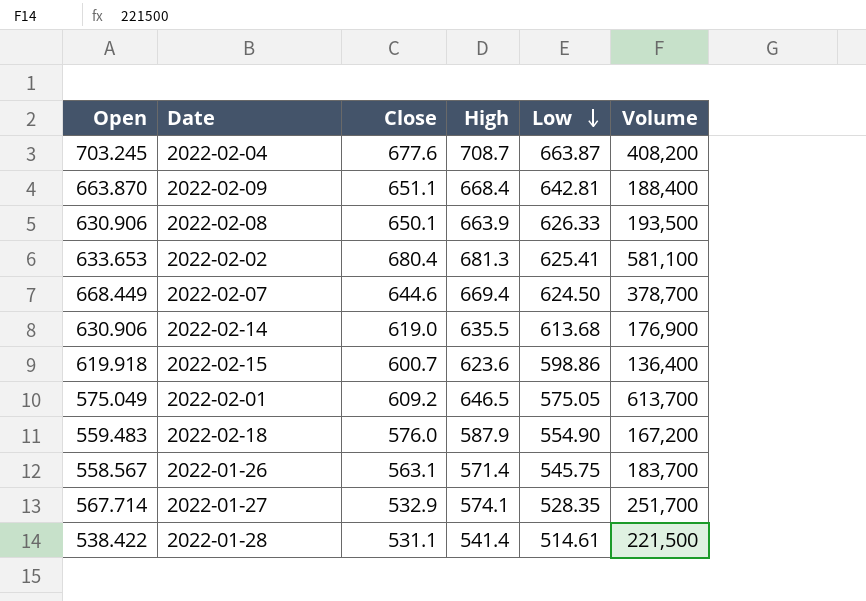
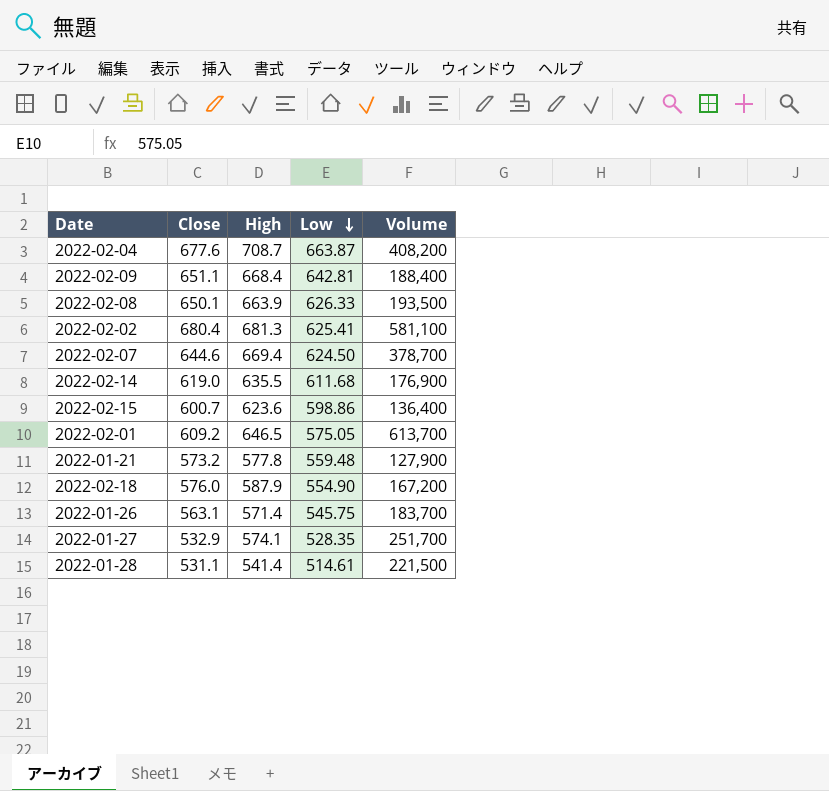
column Open | position: 1 -> none
2022-02-14 | Low: 613.68 -> 611.68
row 2022-01-21: none -> 573.2 | 577.8 | 559.48 | 127,900

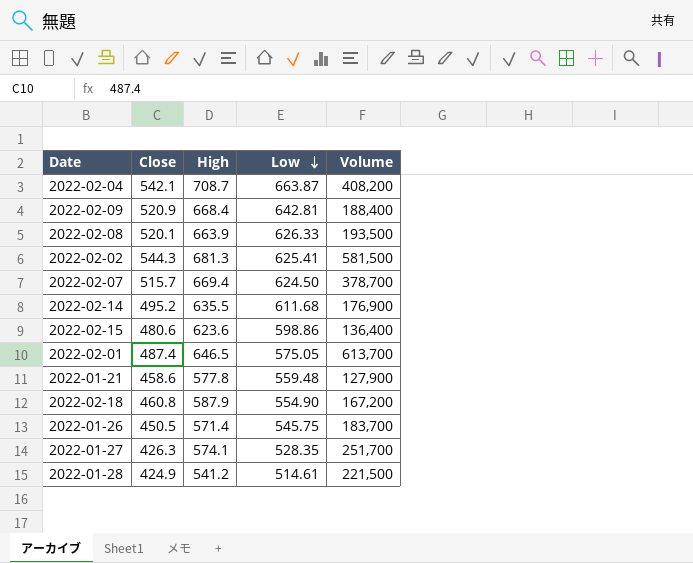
2022-02-04 | Close: 677.6 -> 542.1
2022-02-09 | Close: 651.1 -> 520.9
2022-02-08 | Close: 650.1 -> 520.1
2022-02-02 | Close: 680.4 -> 544.3
2022-02-02 | Volume: 581,100 -> 581,500
2022-02-07 | Close: 644.6 -> 515.7
2022-02-14 | Close: 619.0 -> 495.2
2022-02-15 | Close: 600.7 -> 480.6
2022-02-01 | Close: 609.2 -> 487.4
2022-01-21 | Close: 573.2 -> 458.6
2022-02-18 | Close: 576.0 -> 460.8
2022-01-26 | Close: 563.1 -> 450.5
2022-01-27 | Close: 532.9 -> 426.3
2022-01-28 | Close: 531.1 -> 424.9
2022-01-28 | High: 541.4 -> 541.2

